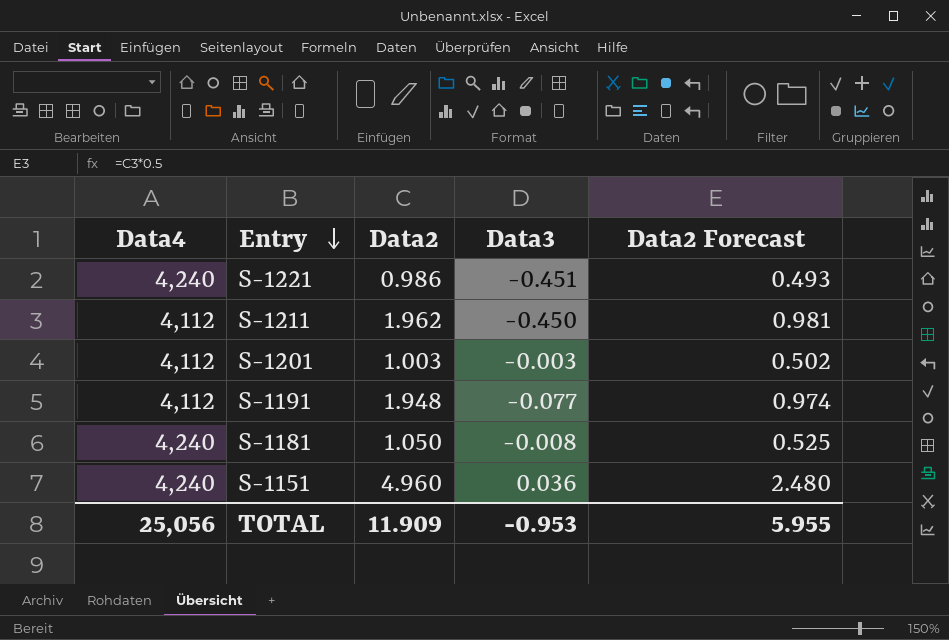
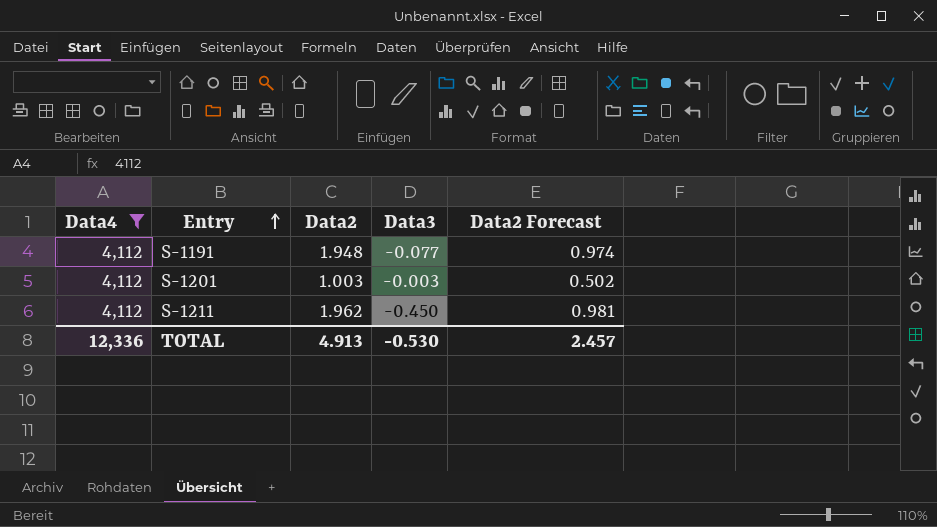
filter: none -> Data4 = 4,112
row order: Entry descending -> Entry ascending
TOTAL | Data4: 25,056 -> 12,336
TOTAL | Data2: 11.909 -> 4.913
TOTAL | Data3: -0.953 -> -0.530
TOTAL | Data2 Forecast: 5.955 -> 2.457

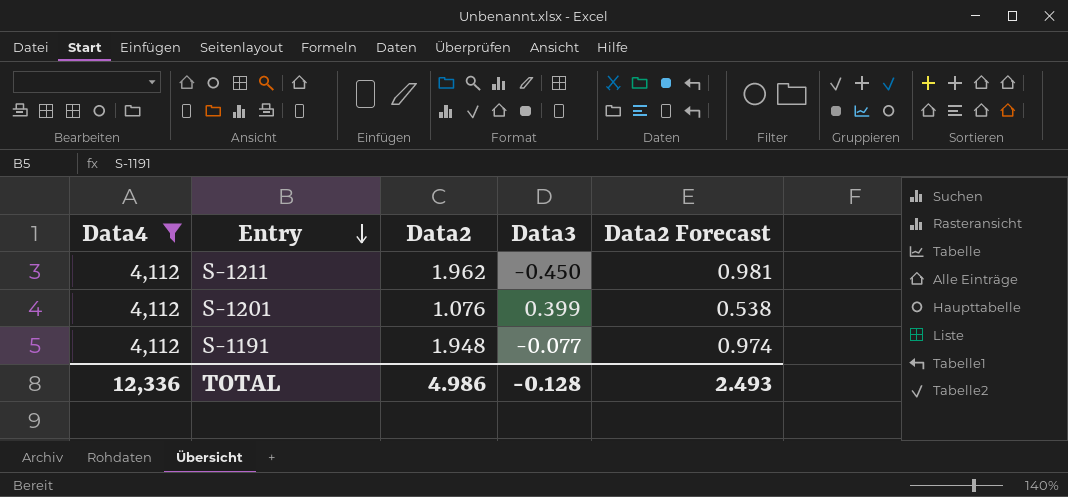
row order: Entry ascending -> Entry descending
S-1201 | Data2: 1.003 -> 1.076
S-1201 | Data3: -0.003 -> 0.399
S-1201 | Data2 Forecast: 0.502 -> 0.538
TOTAL | Data2: 4.913 -> 4.986
TOTAL | Data3: -0.530 -> -0.128
TOTAL | Data2 Forecast: 2.457 -> 2.493

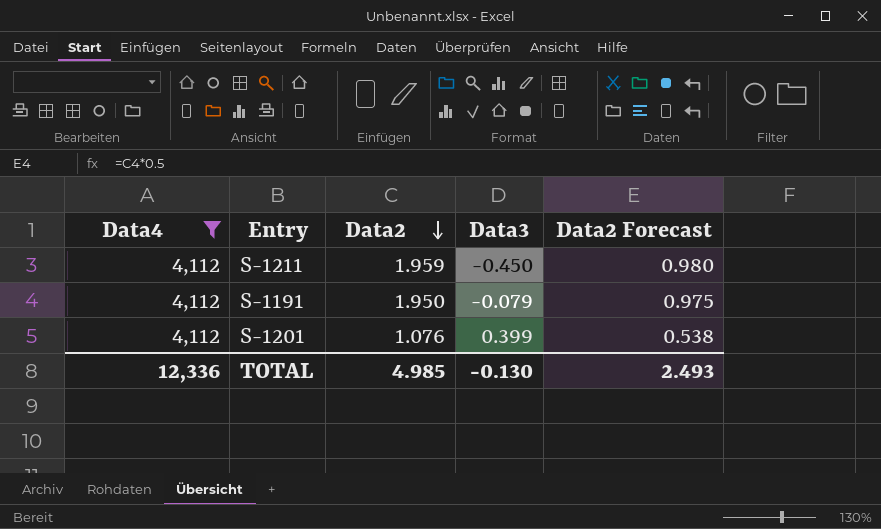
row order: Entry descending -> Data2 descending
S-1211 | Data2: 1.962 -> 1.959
S-1211 | Data2 Forecast: 0.981 -> 0.980
S-1191 | Data2: 1.948 -> 1.950
S-1191 | Data3: -0.077 -> -0.079
S-1191 | Data2 Forecast: 0.974 -> 0.975
TOTAL | Data2: 4.986 -> 4.985
TOTAL | Data3: -0.128 -> -0.130

